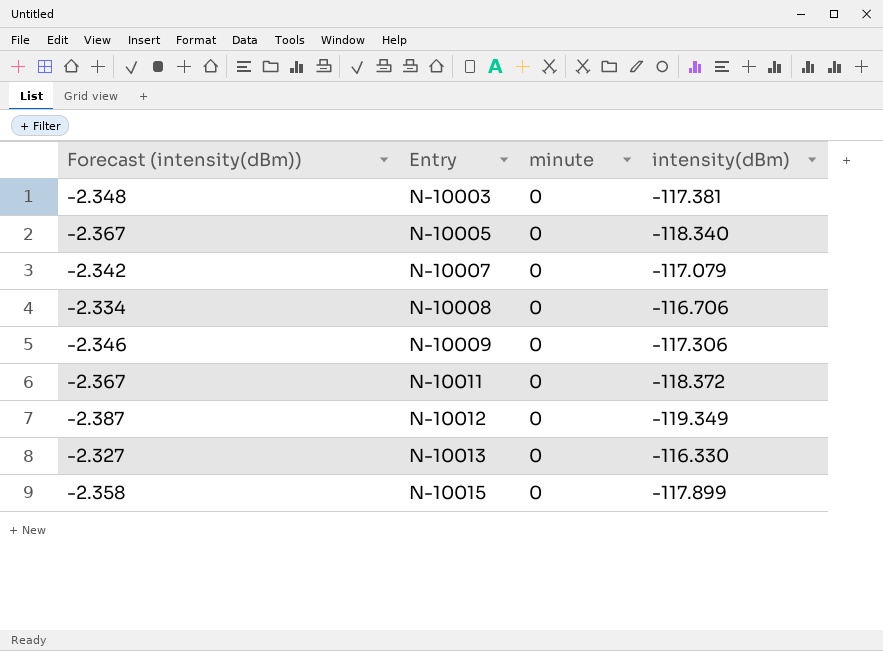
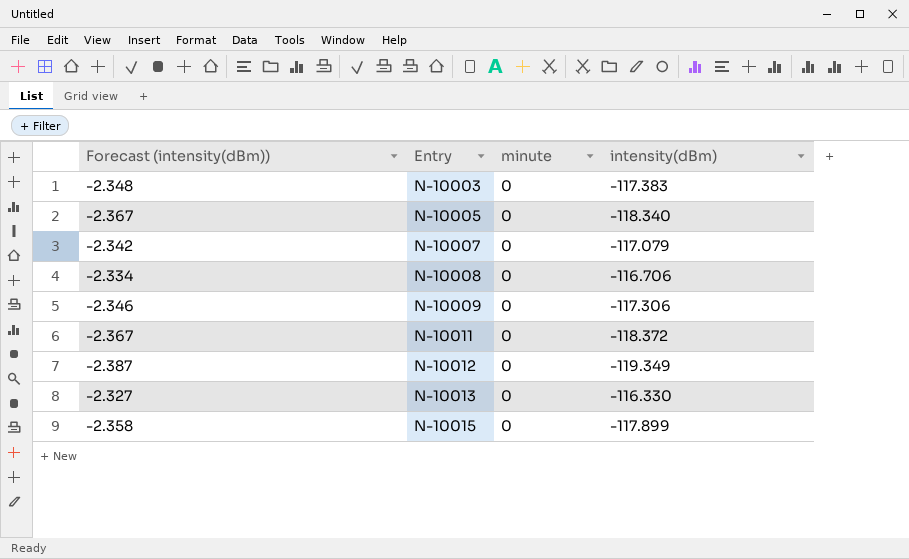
N-10003 | intensity(dBm): -117.381 -> -117.383

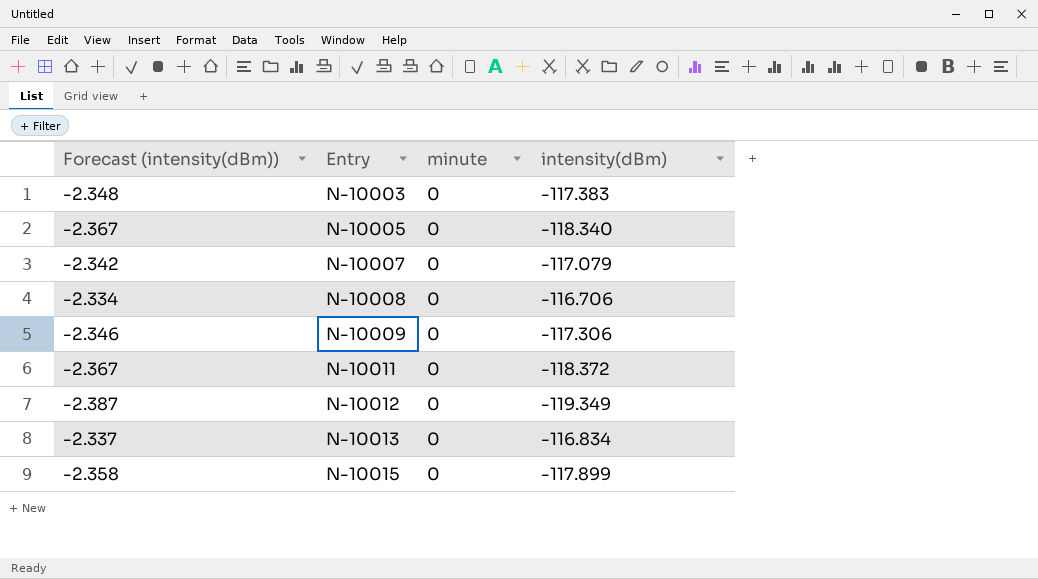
N-10013 | Forecast (intensity(dBm)): -2.327 -> -2.337
N-10013 | intensity(dBm): -116.330 -> -116.834

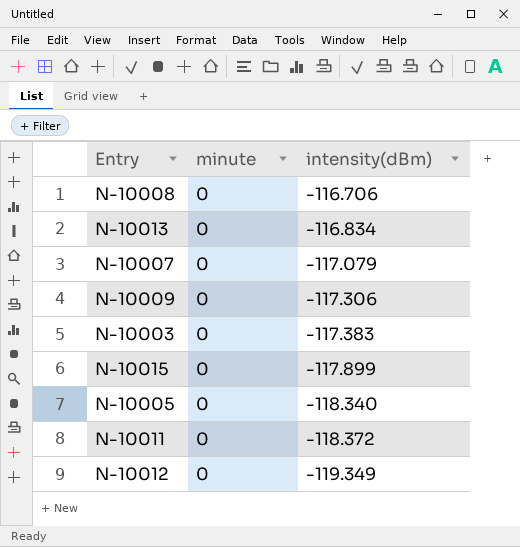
row order: Entry ascending -> intensity(dBm) descending
column Forecast (intensity(dBm)) | formula: [intensity(dBm)] * 0.02 -> none

